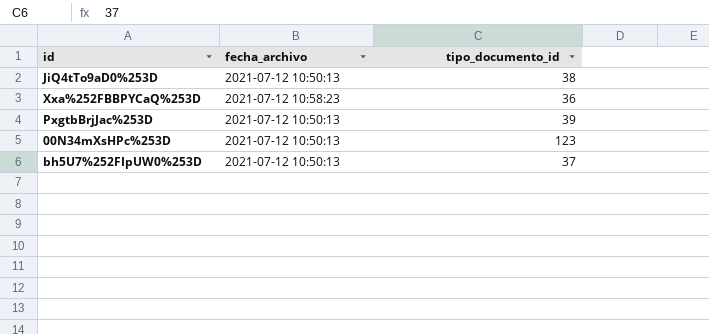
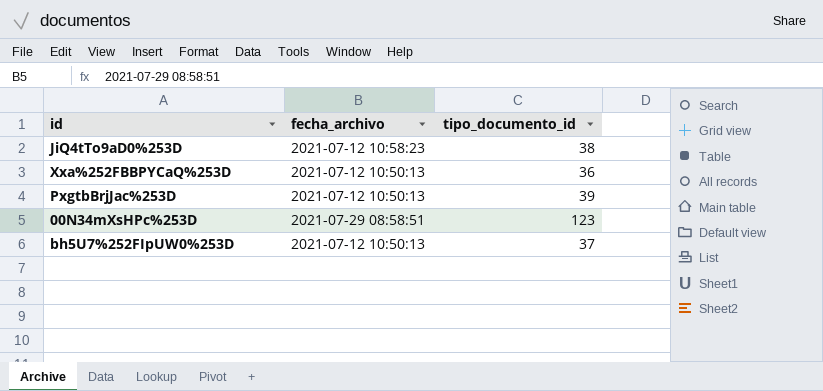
JiQ4tTo9aD0%253D | fecha_archivo: 2021-07-12 10:50:13 -> 2021-07-12 10:58:23
Xxa%252FBBPYCaQ%253D | fecha_archivo: 2021-07-12 10:58:23 -> 2021-07-12 10:50:13
00N34mXsHPc%253D | fecha_archivo: 2021-07-12 10:50:13 -> 2021-07-29 08:58:51

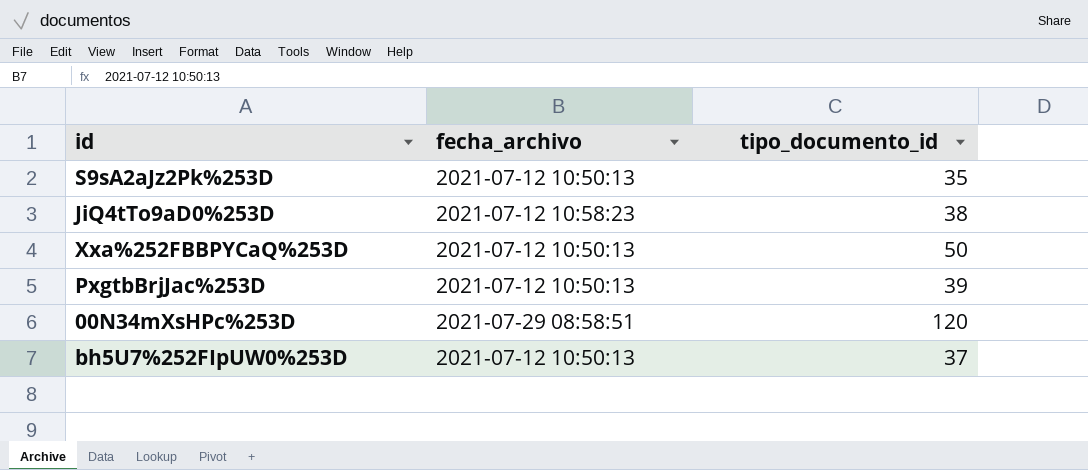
row S9sA2aJz2Pk%253D: none -> 2021-07-12 10:50:13 | 35
Xxa%252FBBPYCaQ%253D | tipo_documento_id: 36 -> 50
00N34mXsHPc%253D | tipo_documento_id: 123 -> 120

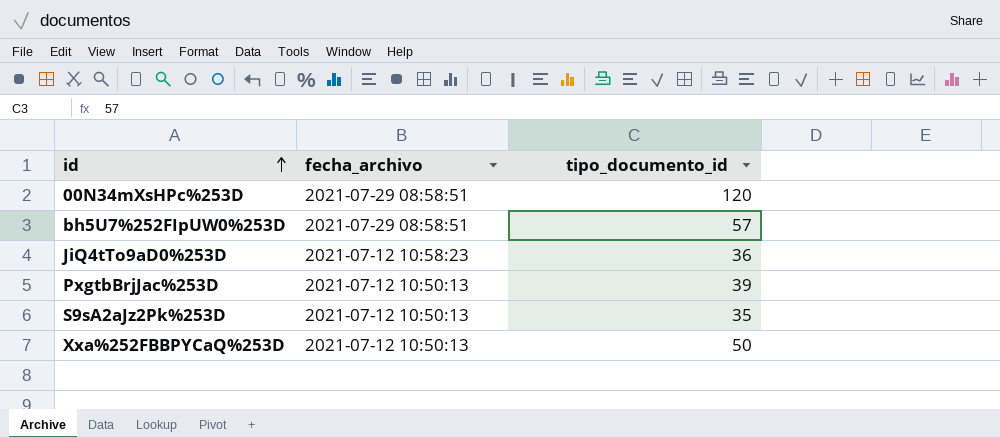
row order: none -> id ascending
bh5U7%252FIpUW0%253D | fecha_archivo: 2021-07-12 10:50:13 -> 2021-07-29 08:58:51
bh5U7%252FIpUW0%253D | tipo_documento_id: 37 -> 57
JiQ4tTo9aD0%253D | tipo_documento_id: 38 -> 36

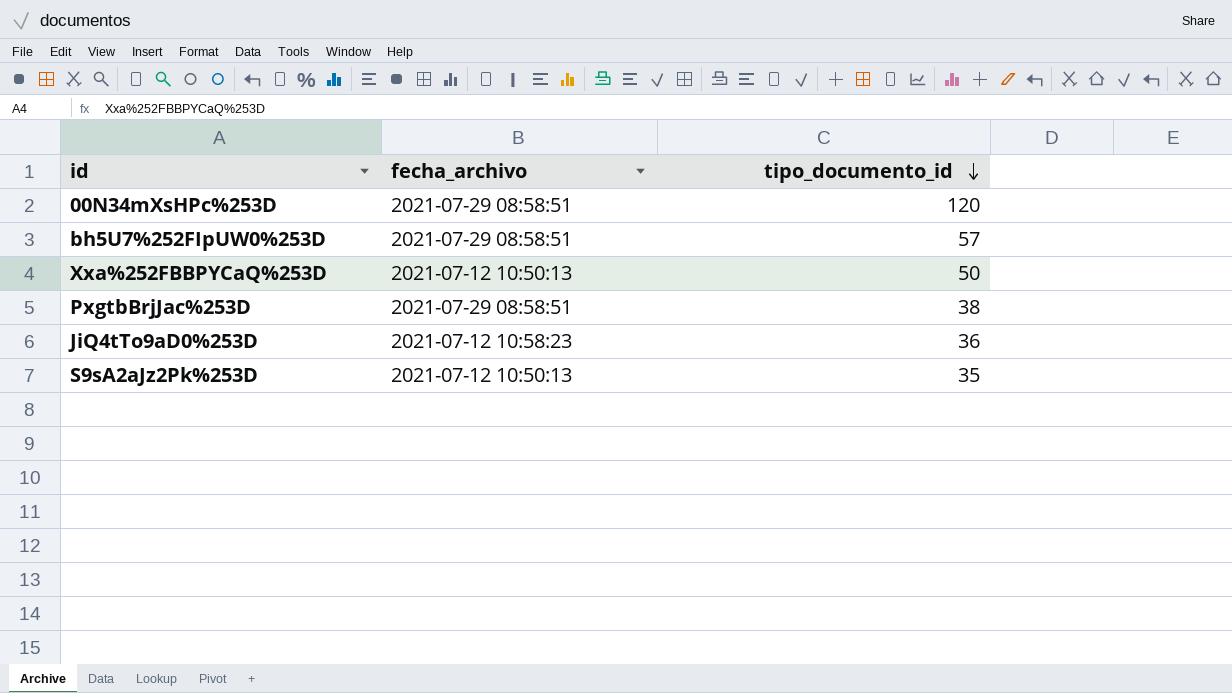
row order: id ascending -> tipo_documento_id descending
PxgtbBrjJac%253D | fecha_archivo: 2021-07-12 10:50:13 -> 2021-07-29 08:58:51
PxgtbBrjJac%253D | tipo_documento_id: 39 -> 38

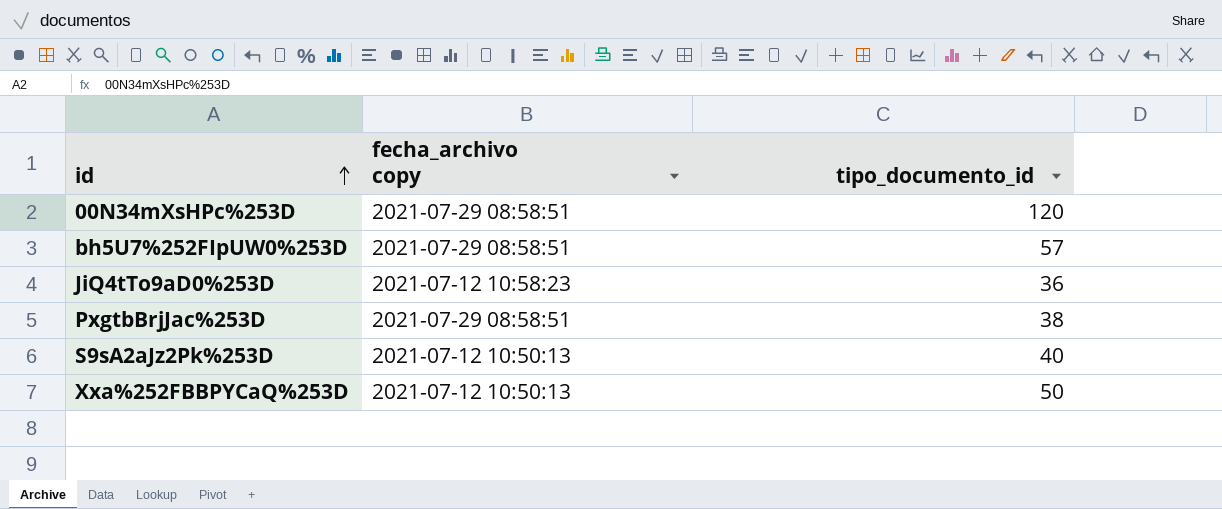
row order: tipo_documento_id descending -> id ascending
column name: fecha_archivo -> fecha_archivo copy
S9sA2aJz2Pk%253D | tipo_documento_id: 35 -> 40

